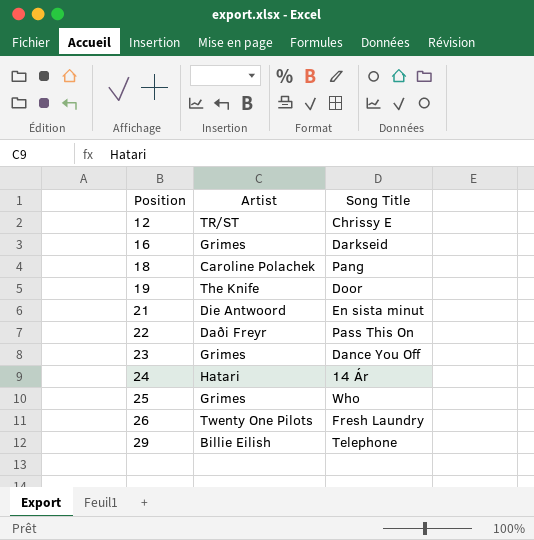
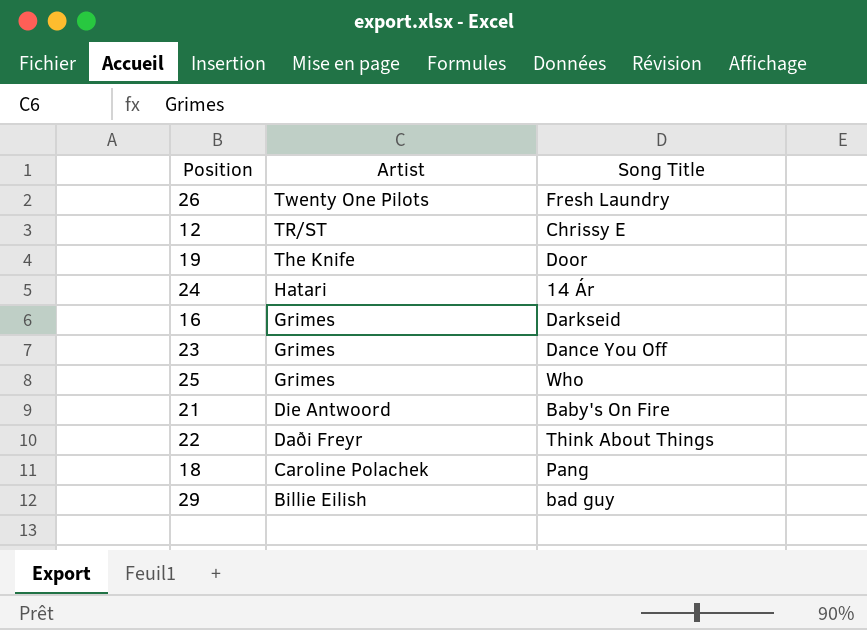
row order: Position ascending -> Artist descending
21 | Song Title: En sista minut -> Baby's On Fire
22 | Song Title: Pass This On -> Think About Things
29 | Song Title: Telephone -> bad guy

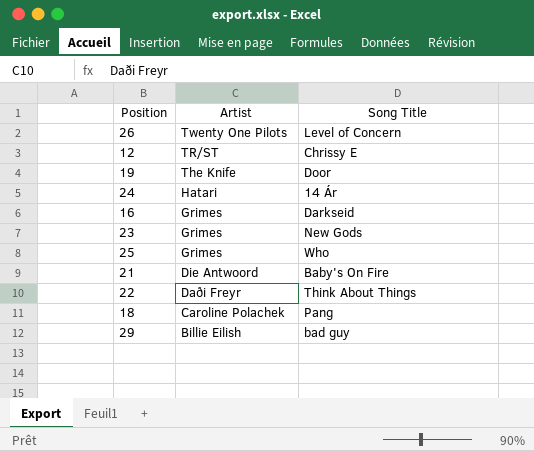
26 | Song Title: Fresh Laundry -> Level of Concern
23 | Song Title: Dance You Off -> New Gods

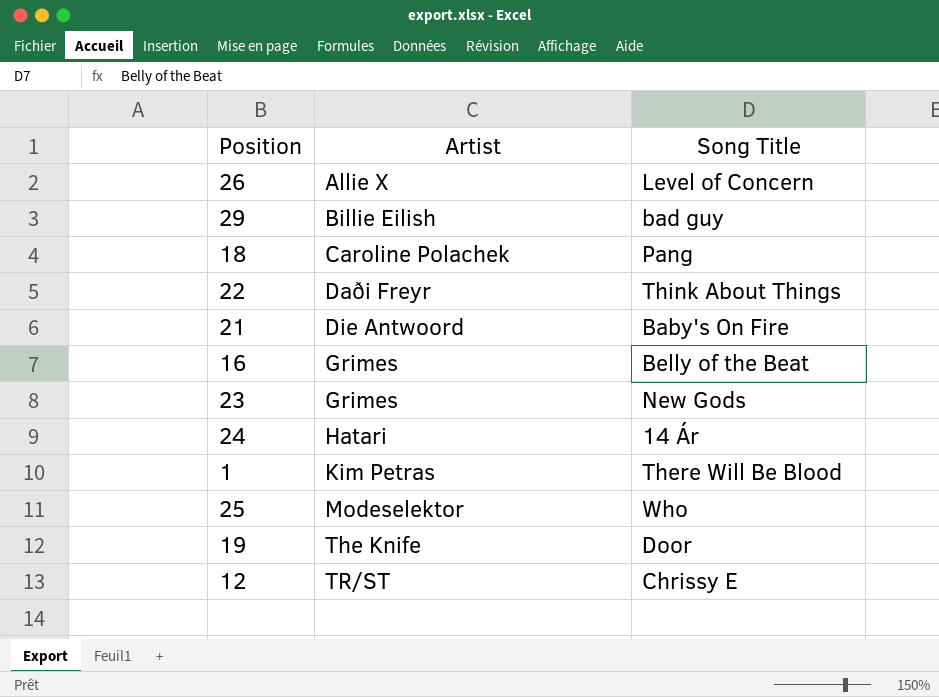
row order: Artist descending -> Artist ascending
26 | Artist: Twenty One Pilots -> Allie X
16 | Song Title: Darkseid -> Belly of the Beat
row 1: none -> Kim Petras | There Will Be Blood
25 | Artist: Grimes -> Modeselektor

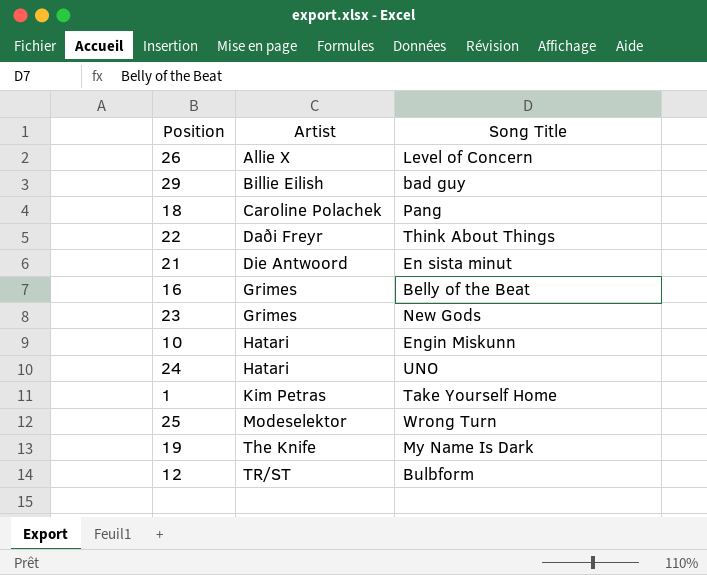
21 | Song Title: Baby's On Fire -> En sista minut
row 10: none -> Hatari | Engin Miskunn
24 | Song Title: 14 Ár -> UNO
1 | Song Title: There Will Be Blood -> Take Yourself Home
25 | Song Title: Who -> Wrong Turn
19 | Song Title: Door -> My Name Is Dark
12 | Song Title: Chrissy E -> Bulbform

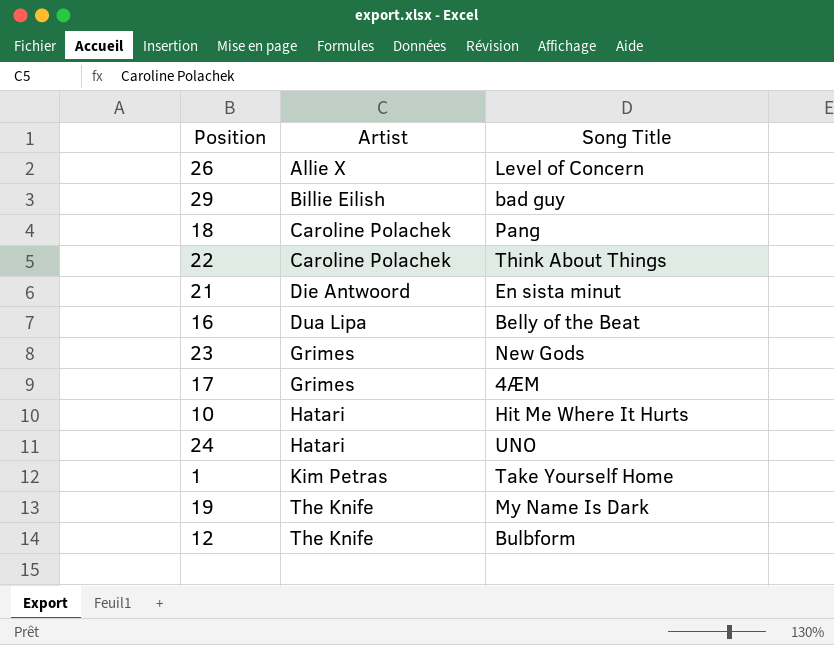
row 25: Modeselektor | Wrong Turn -> none
22 | Artist: Daði Freyr -> Caroline Polachek
16 | Artist: Grimes -> Dua Lipa
row 17: none -> Grimes | 4ÆM
10 | Song Title: Engin Miskunn -> Hit Me Where It Hurts
12 | Artist: TR/ST -> The Knife

